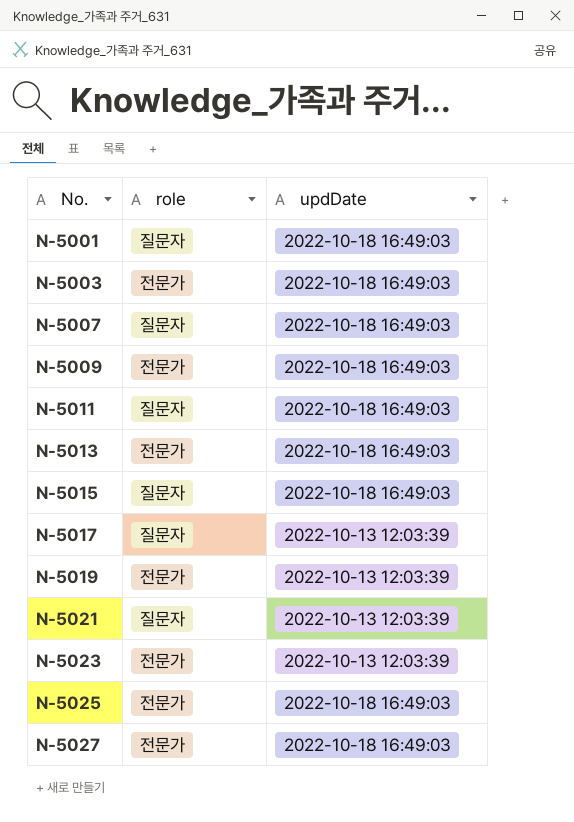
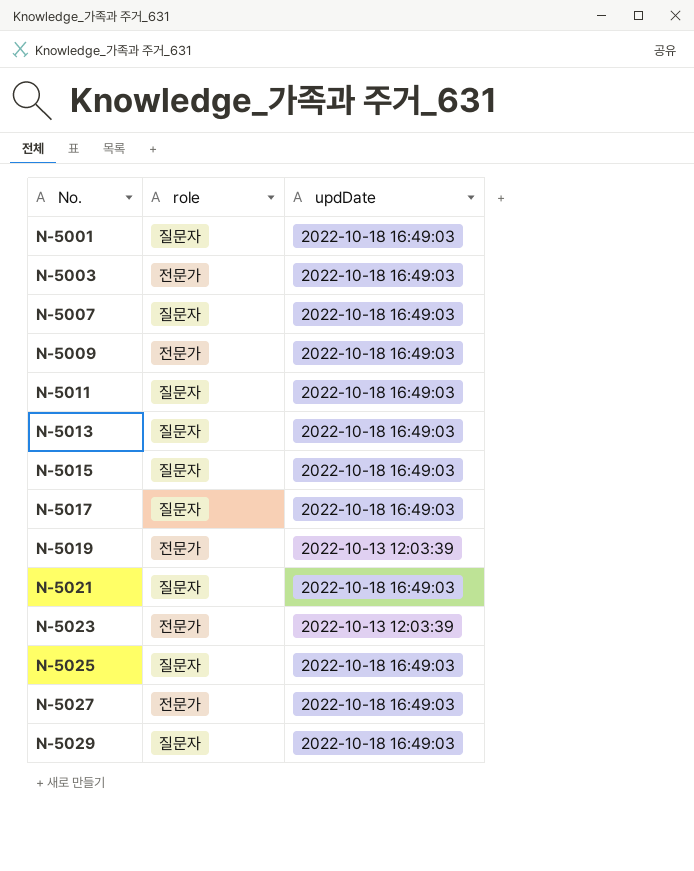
N-5013 | role: 전문가 -> 질문자
N-5017 | updDate: 2022-10-13 12:03:39 -> 2022-10-18 16:49:03
N-5021 | updDate: 2022-10-13 12:03:39 -> 2022-10-18 16:49:03
N-5025 | role: 전문가 -> 질문자
row N-5029: none -> 질문자 | 2022-10-18 16:49:03

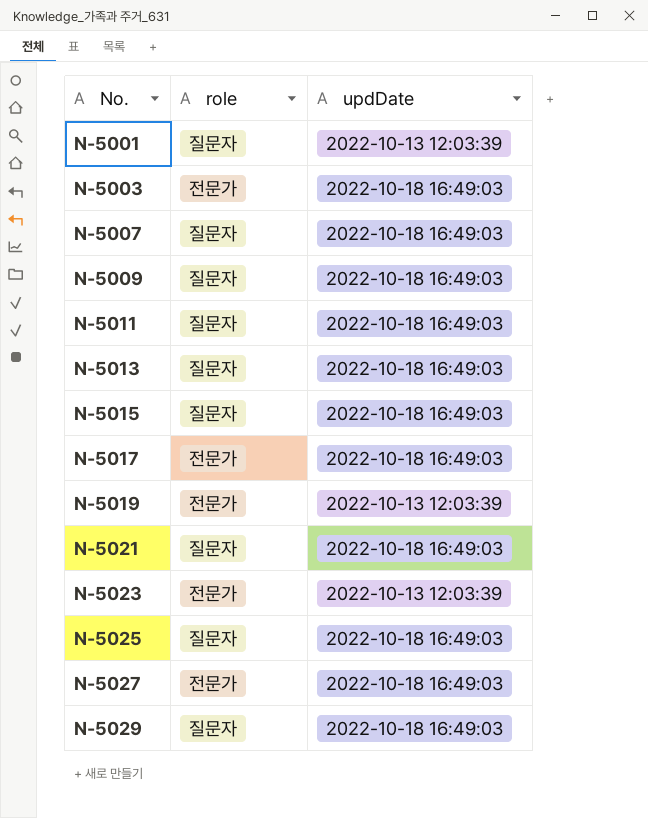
N-5001 | updDate: 2022-10-18 16:49:03 -> 2022-10-13 12:03:39
N-5009 | role: 전문가 -> 질문자
N-5017 | role: 질문자 -> 전문가

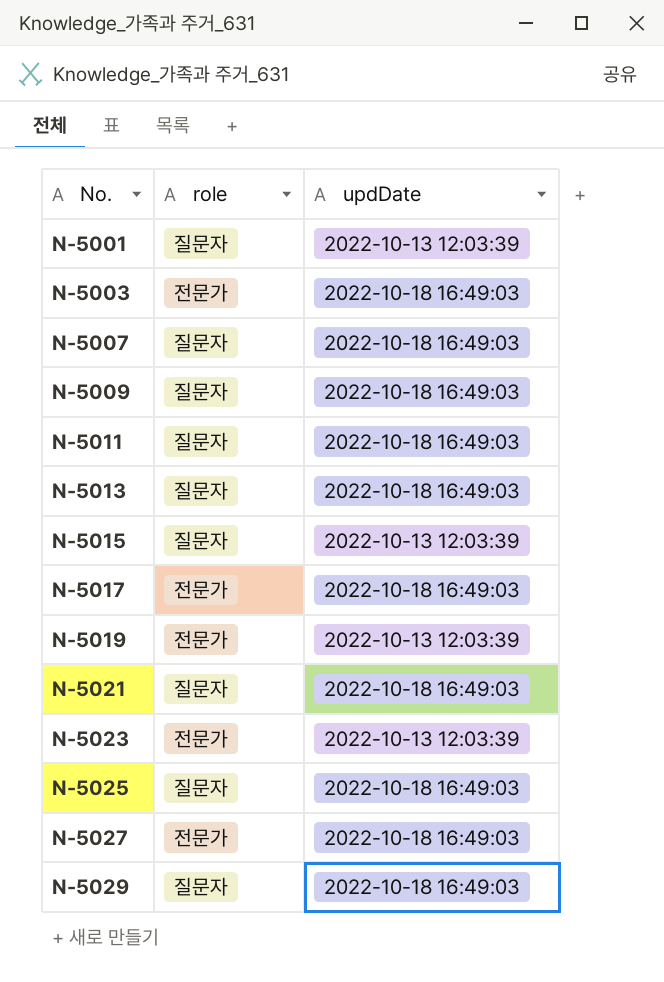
N-5015 | updDate: 2022-10-18 16:49:03 -> 2022-10-13 12:03:39

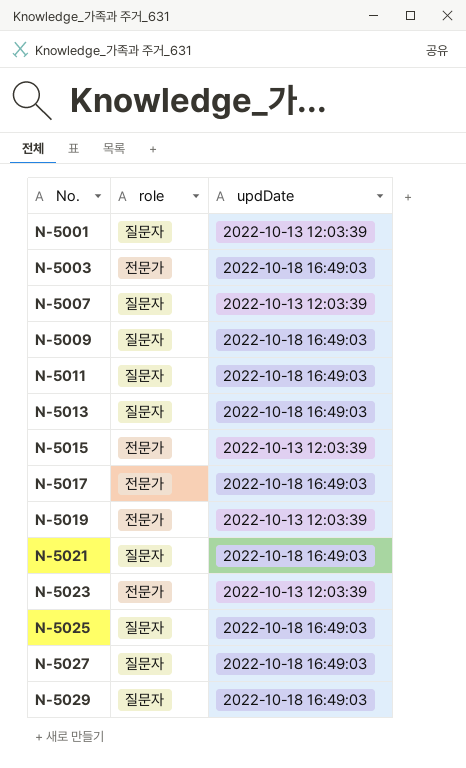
N-5007 | updDate: 2022-10-18 16:49:03 -> 2022-10-13 12:03:39
N-5015 | role: 질문자 -> 전문가
N-5027 | role: 전문가 -> 질문자

